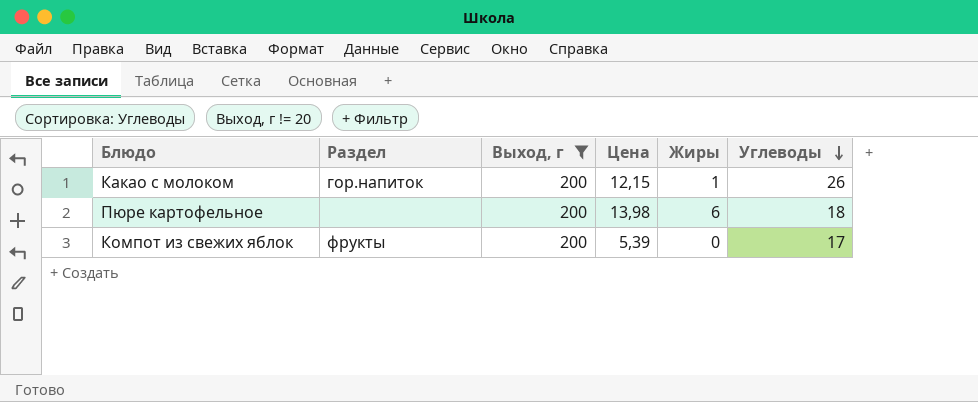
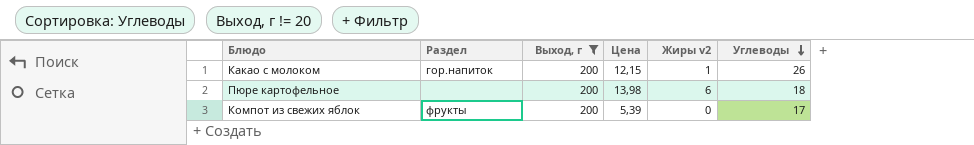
column name: Жиры -> Жиры v2

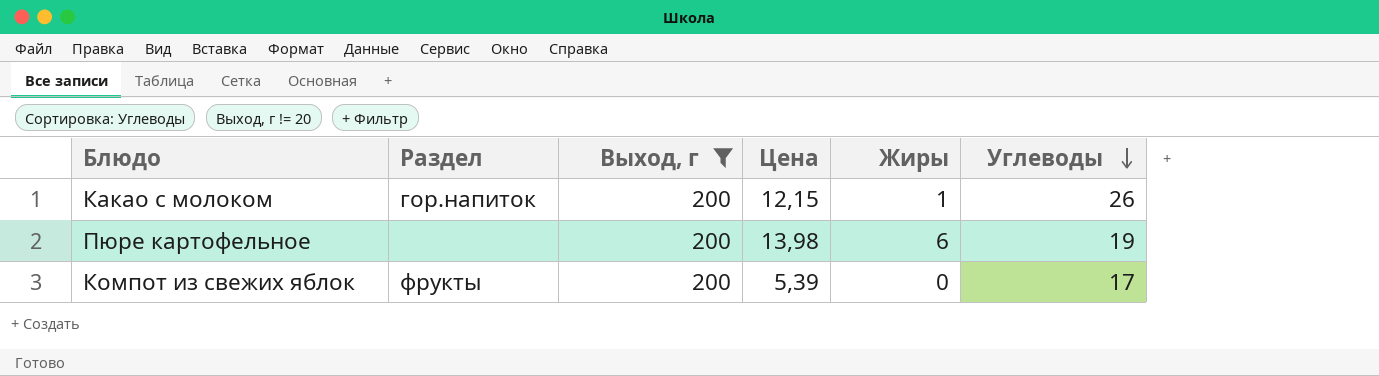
column name: Жиры v2 -> Жиры
Пюре картофельное | Углеводы: 18 -> 19

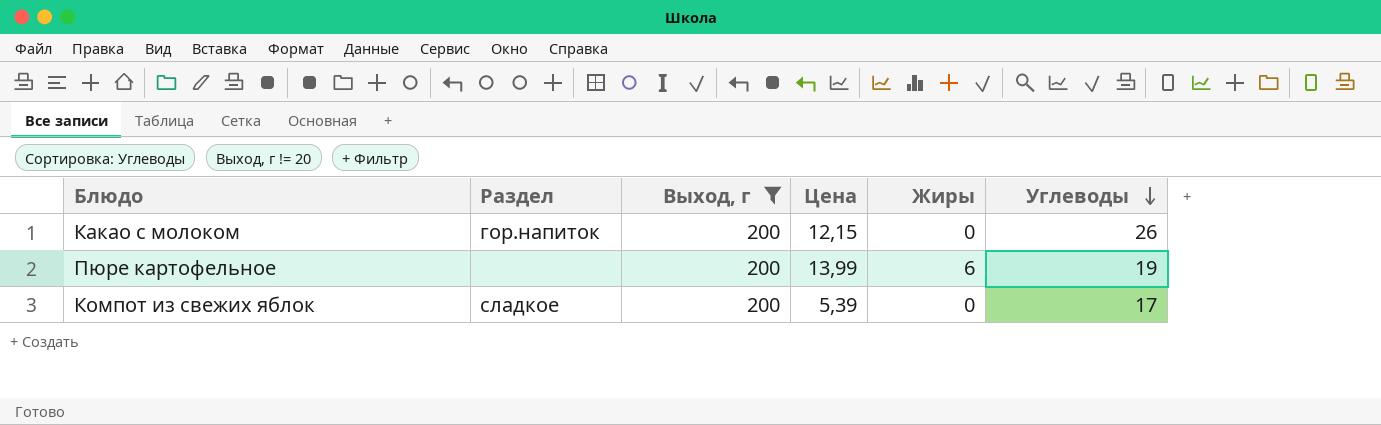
Какао с молоком | Жиры: 1 -> 0
Пюре картофельное | Цена: 13,98 -> 13,99
Компот из свежих яблок | Раздел: фрукты -> сладкое

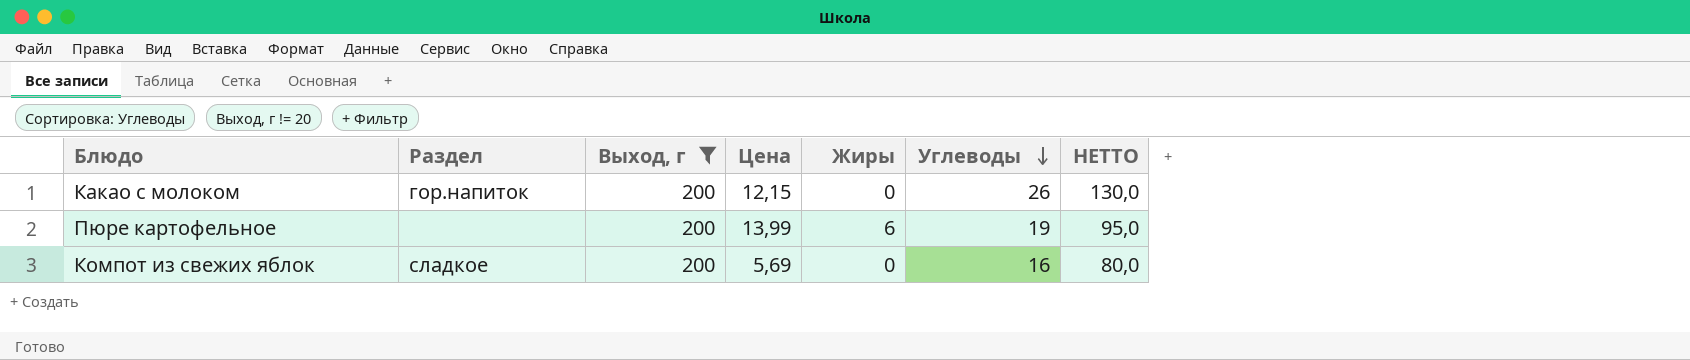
column НЕТТО | formula: none -> [Углеводы] * 5
Компот из свежих яблок | Цена: 5,39 -> 5,69
Компот из свежих яблок | Углеводы: 17 -> 16

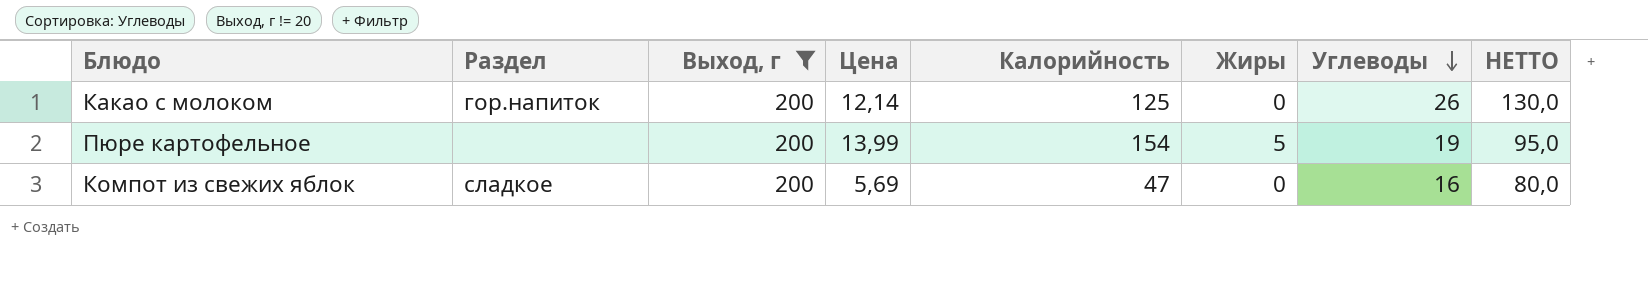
column Калорийность | position: none -> 5
Какао с молоком | Цена: 12,15 -> 12,14
Пюре картофельное | Жиры: 6 -> 5

